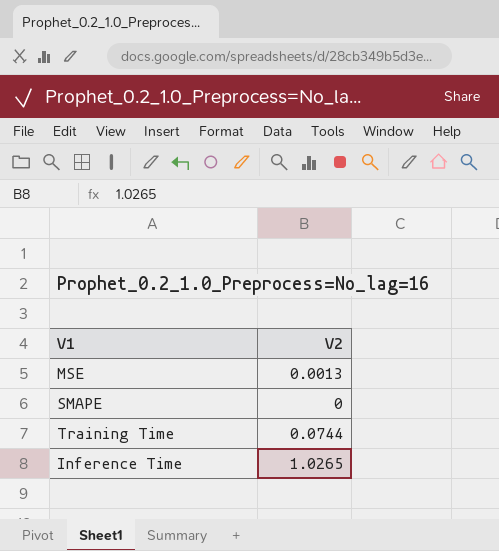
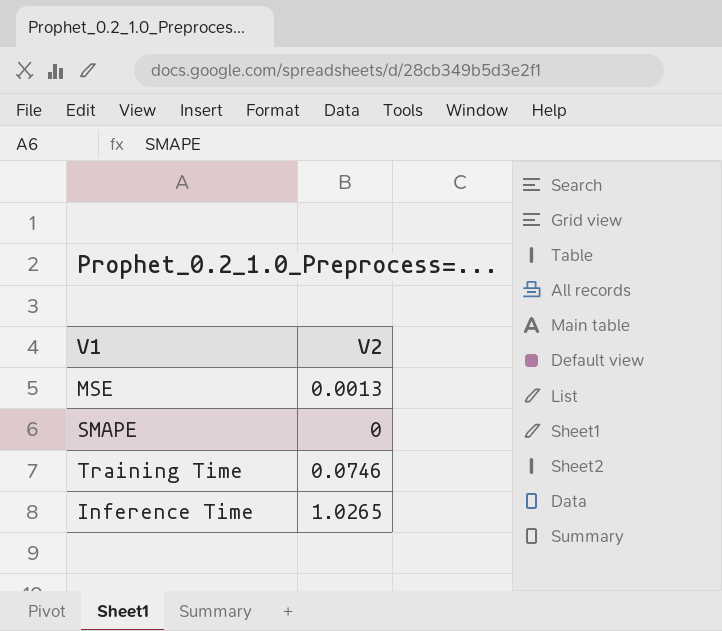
Training Time | V2: 0.0744 -> 0.0746

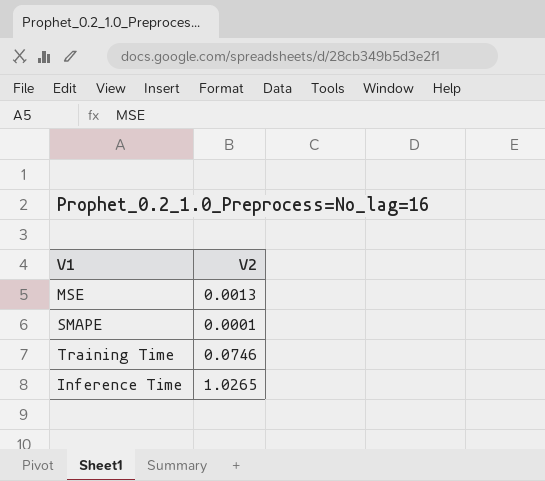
SMAPE | V2: 0 -> 0.0001

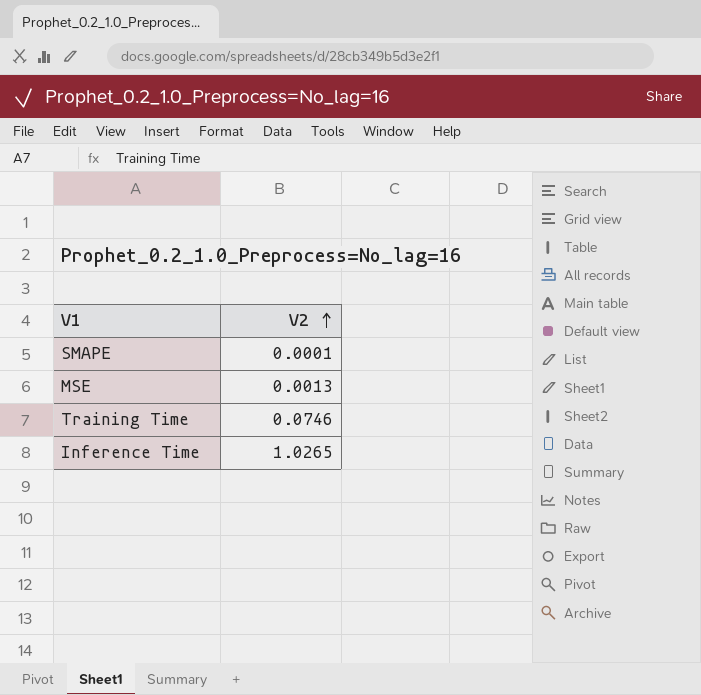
row order: none -> V2 ascending

